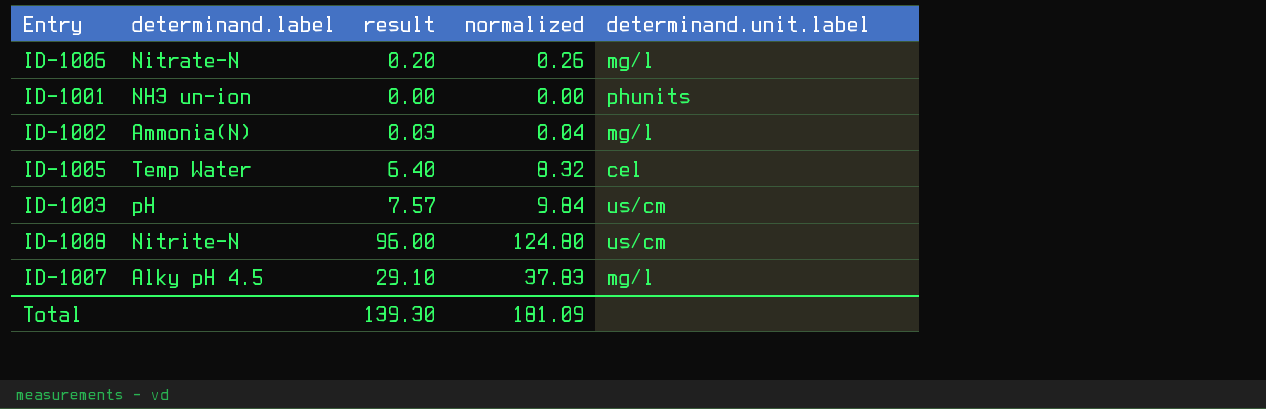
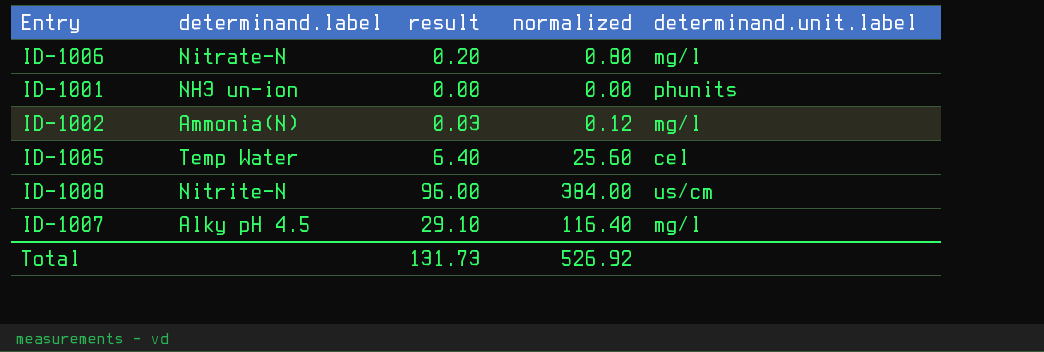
column normalized | formula: [result] * 1.3 -> [result] * 4
row ID-1003: pH | 7.57 | 9.84 | us/cm -> none
Total | result: 139.30 -> 131.73
Total | normalized: 181.09 -> 526.92

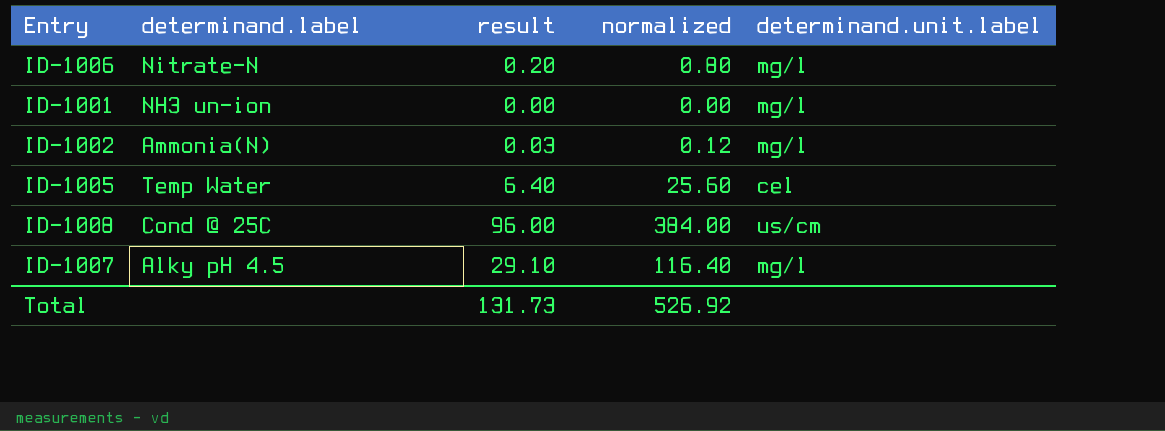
ID-1001 | determinand.unit.label: phunits -> mg/l
ID-1008 | determinand.label: Nitrite-N -> Cond @ 25C

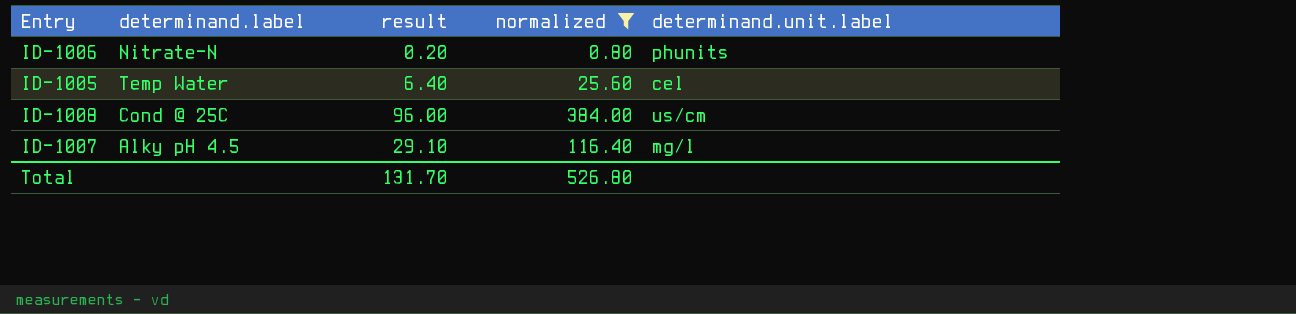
filter: none -> normalized >= 0.80
ID-1006 | determinand.unit.label: mg/l -> phunits
Total | result: 131.73 -> 131.70
Total | normalized: 526.92 -> 526.80

